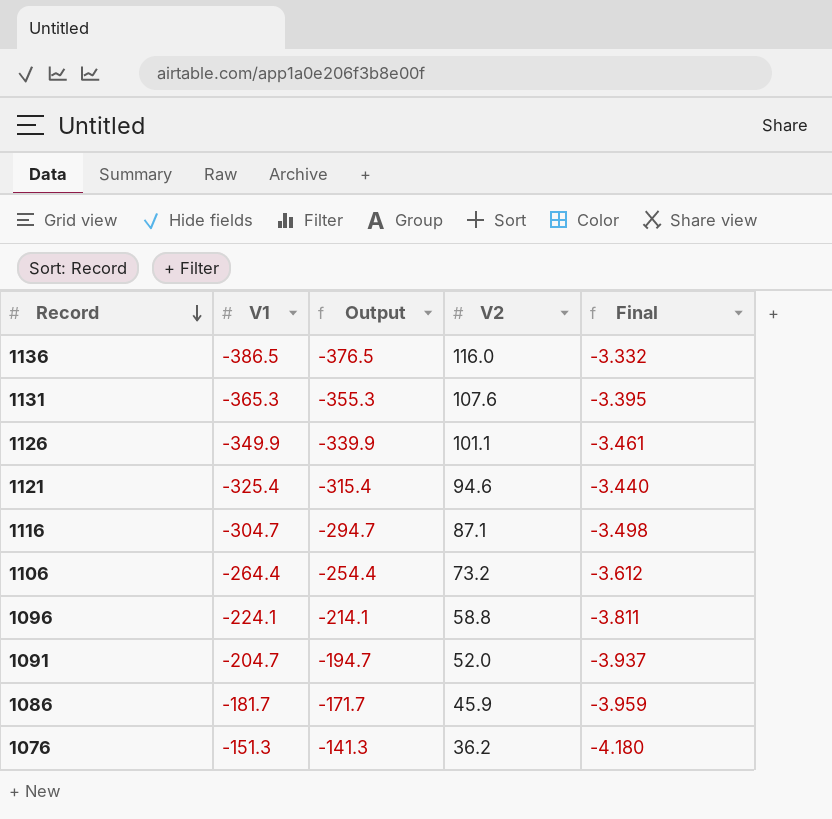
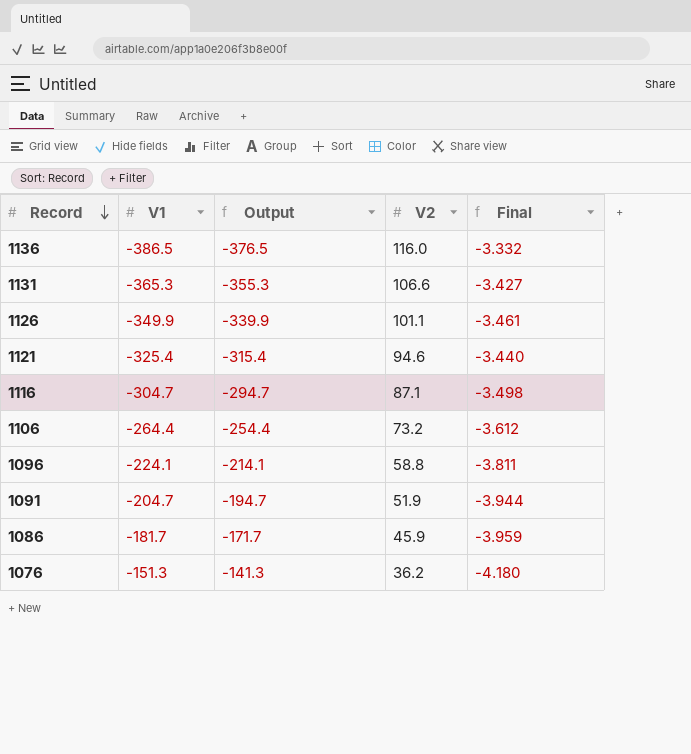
1131 | V2: 107.6 -> 106.6
1131 | Final: -3.395 -> -3.427
1091 | V2: 52.0 -> 51.9
1091 | Final: -3.937 -> -3.944

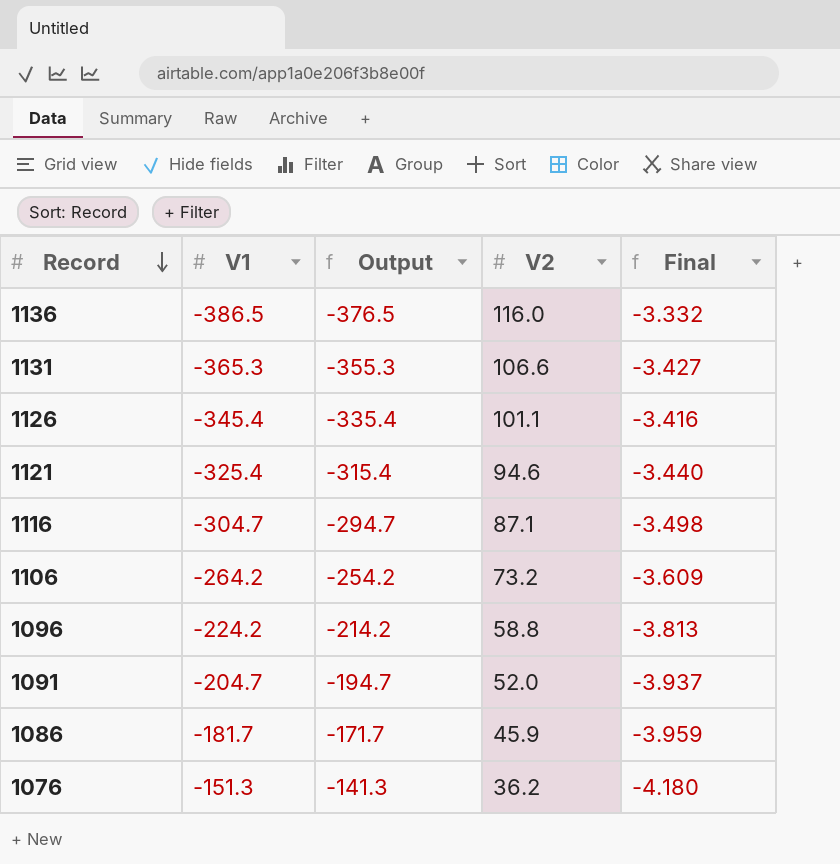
1126 | V1: -349.9 -> -345.4
1126 | Output: -339.9 -> -335.4
1126 | Final: -3.461 -> -3.416
1106 | V1: -264.4 -> -264.2
1106 | Output: -254.4 -> -254.2
1106 | Final: -3.612 -> -3.609
1096 | V1: -224.1 -> -224.2
1096 | Output: -214.1 -> -214.2
1096 | Final: -3.811 -> -3.813
1091 | V2: 51.9 -> 52.0
1091 | Final: -3.944 -> -3.937

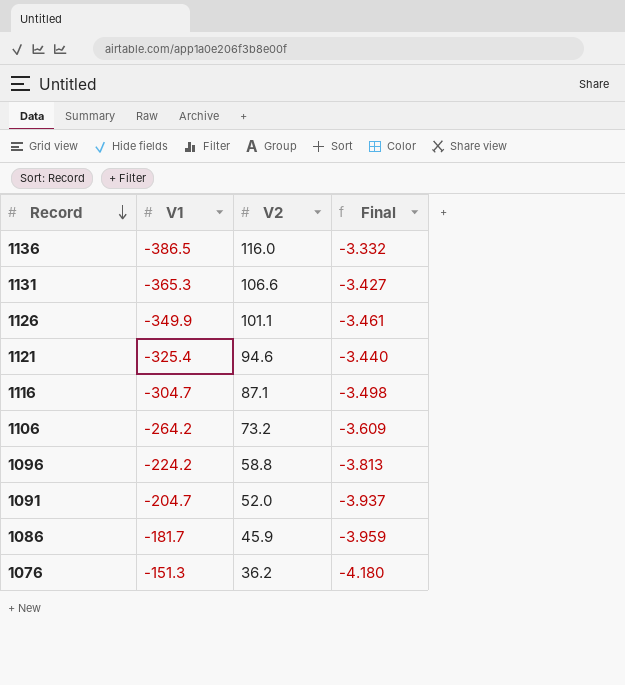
column Output | formula: [V1] + 10 -> none
1126 | V1: -345.4 -> -349.9
1126 | Final: -3.416 -> -3.461

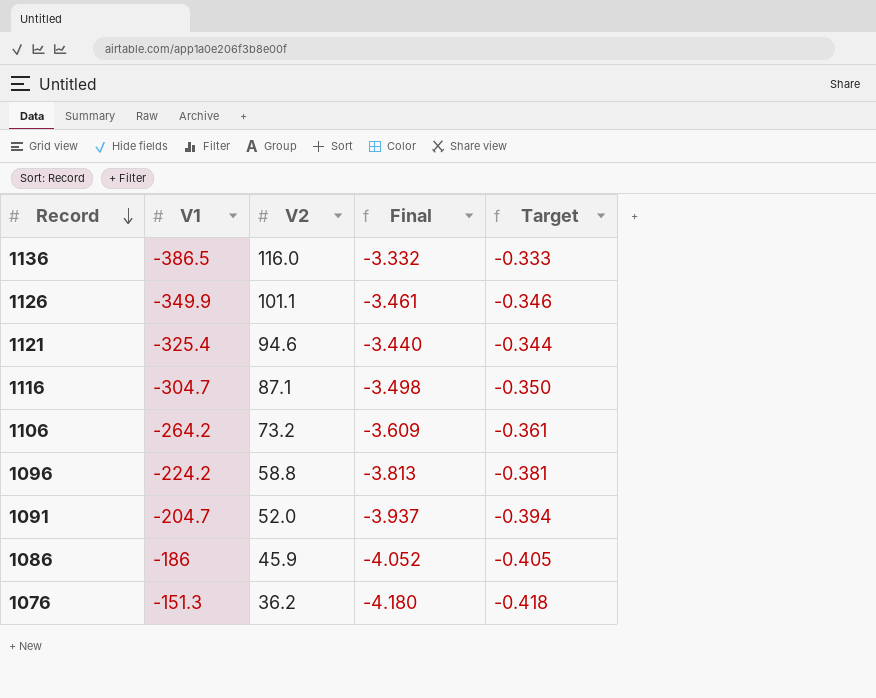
column Target | formula: none -> [Final] * 0.1
row 1131: -365.3 | 106.6 | -3.427 -> none
1086 | V1: -181.7 -> -186
1086 | Final: -3.959 -> -4.052

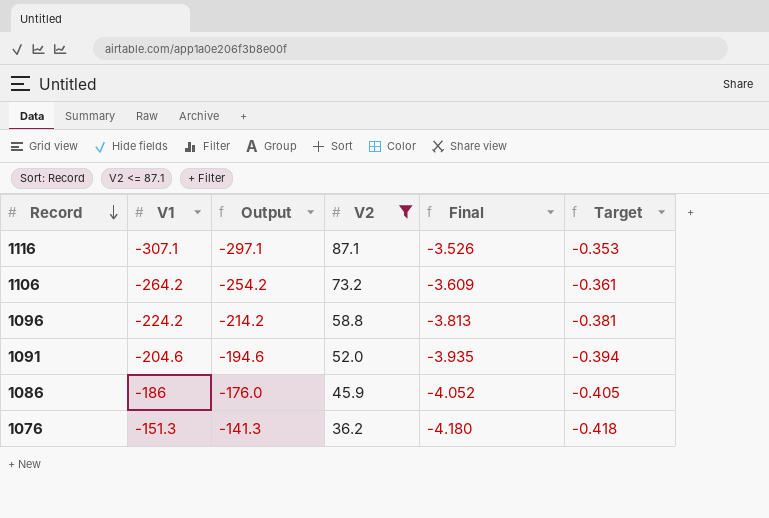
filter: none -> V2 <= 87.1
column Output | formula: none -> [V1] + 10
1116 | V1: -304.7 -> -307.1
1116 | Final: -3.498 -> -3.526
1116 | Target: -0.350 -> -0.353
1091 | V1: -204.7 -> -204.6
1091 | Final: -3.937 -> -3.935

